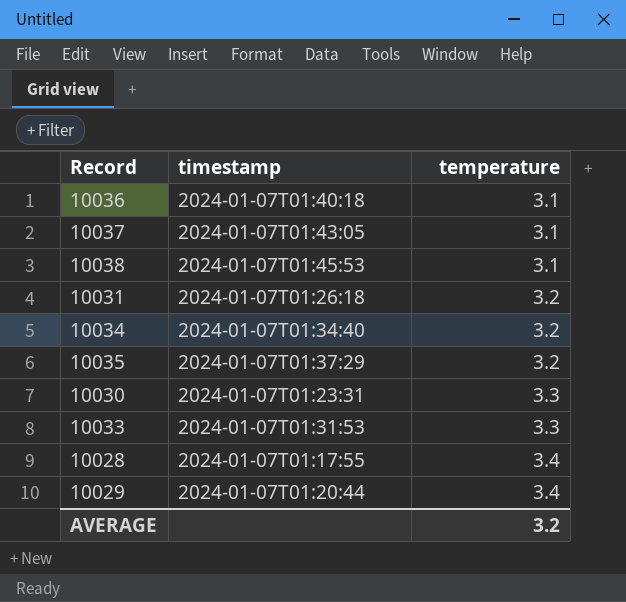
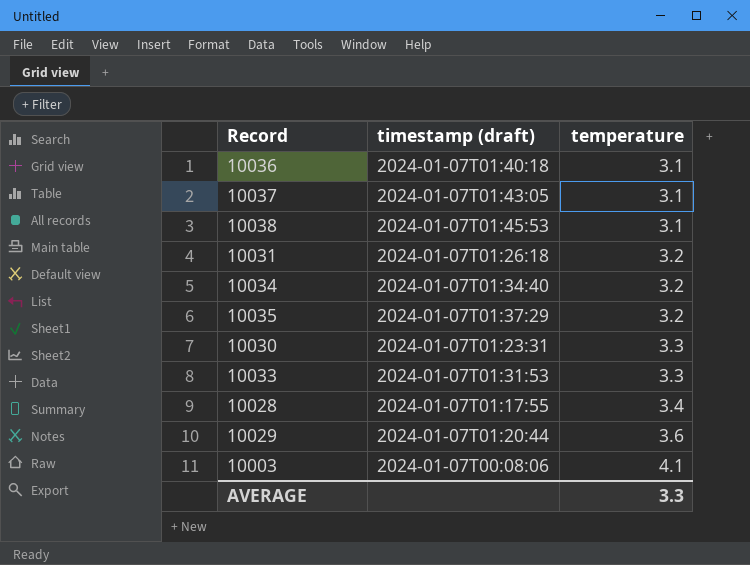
column name: timestamp -> timestamp (draft)
10029 | temperature: 3.4 -> 3.6
row 10003: none -> 2024-01-07T00:08:06 | 4.1
AVERAGE | temperature: 3.2 -> 3.3

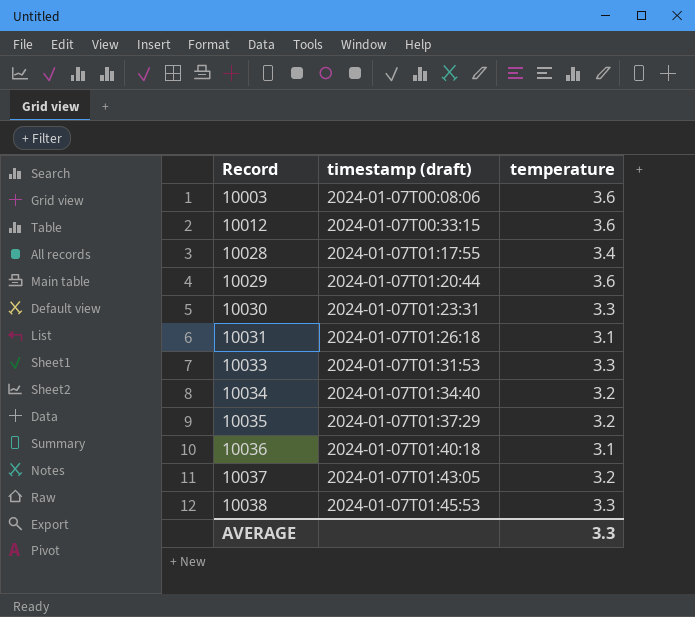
row order: temperature ascending -> Record ascending
10003 | temperature: 4.1 -> 3.6
row 10012: none -> 2024-01-07T00:33:15 | 3.6
10031 | temperature: 3.2 -> 3.1
10037 | temperature: 3.1 -> 3.2
10038 | temperature: 3.1 -> 3.3

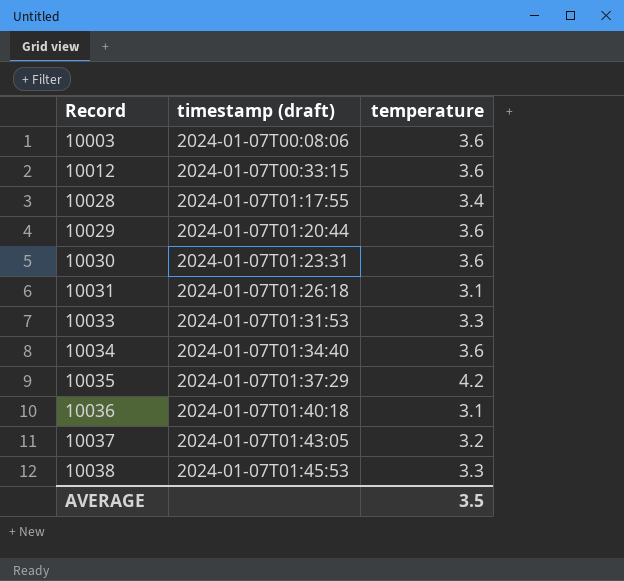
10030 | temperature: 3.3 -> 3.6
10034 | temperature: 3.2 -> 3.6
10035 | temperature: 3.2 -> 4.2
AVERAGE | temperature: 3.3 -> 3.5

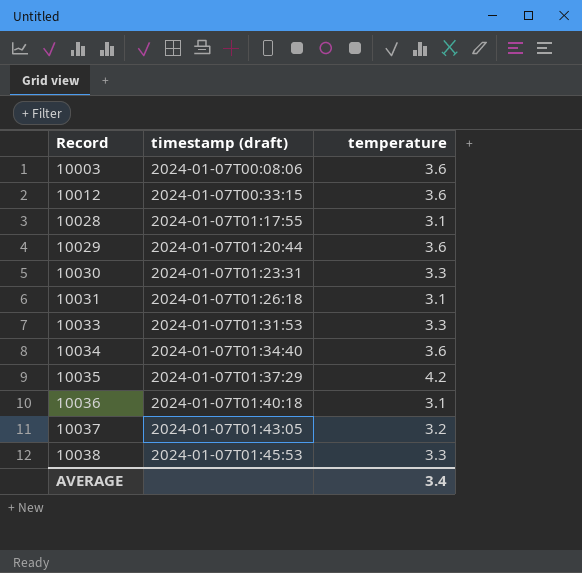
10028 | temperature: 3.4 -> 3.1
10030 | temperature: 3.6 -> 3.3
AVERAGE | temperature: 3.5 -> 3.4

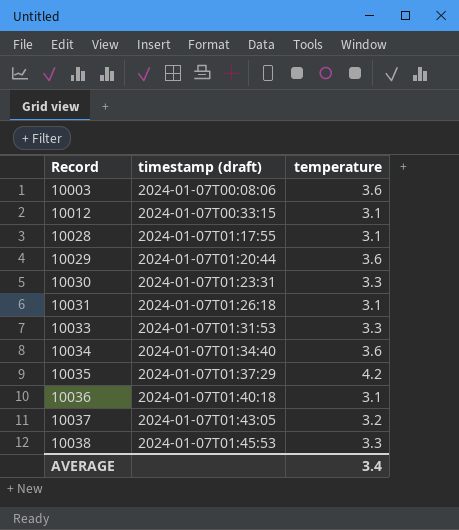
10012 | temperature: 3.6 -> 3.1

